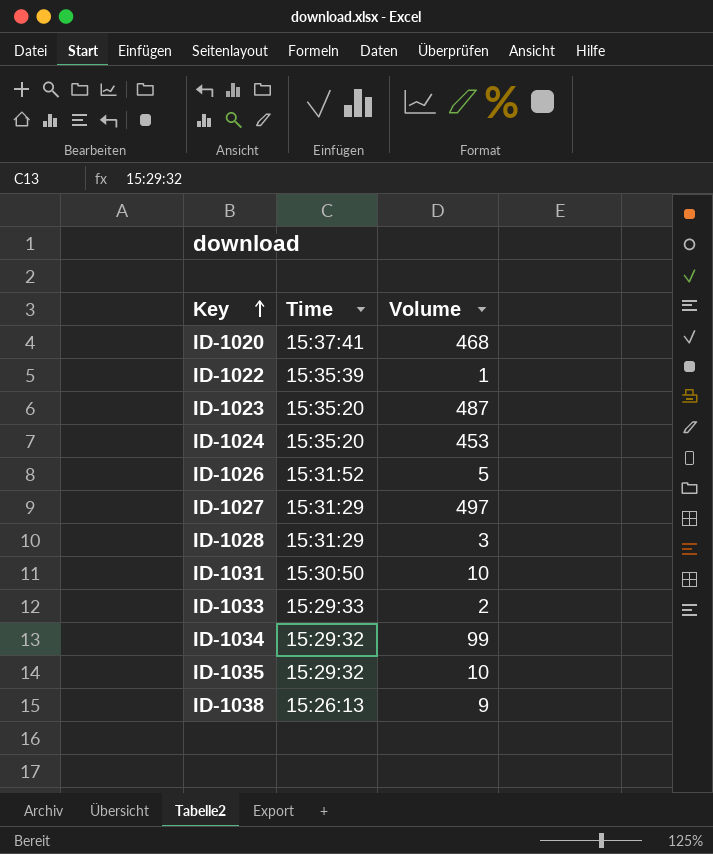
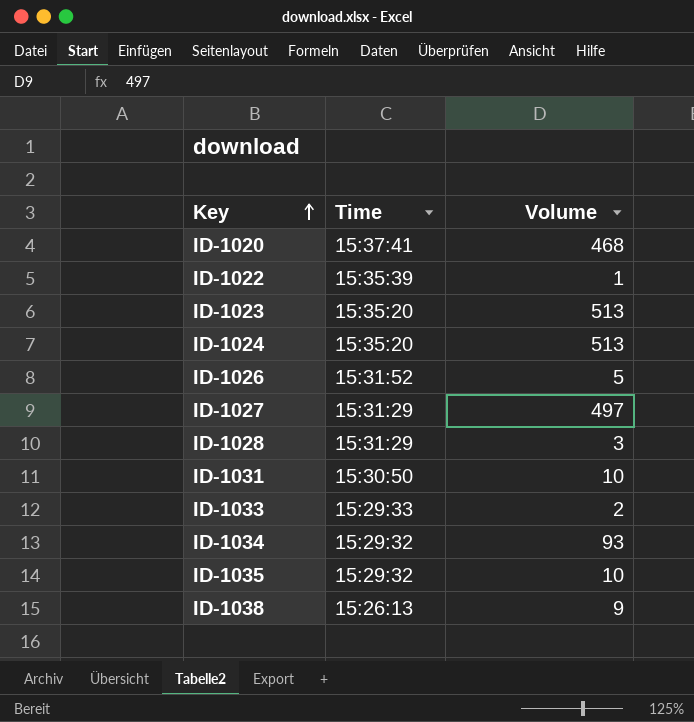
ID-1023 | Volume: 487 -> 513
ID-1024 | Volume: 453 -> 513
ID-1034 | Volume: 99 -> 93

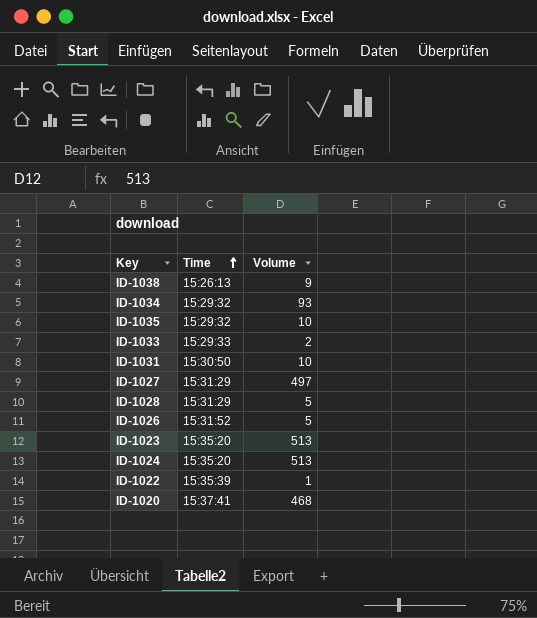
row order: Key ascending -> Time ascending
ID-1028 | Volume: 3 -> 5

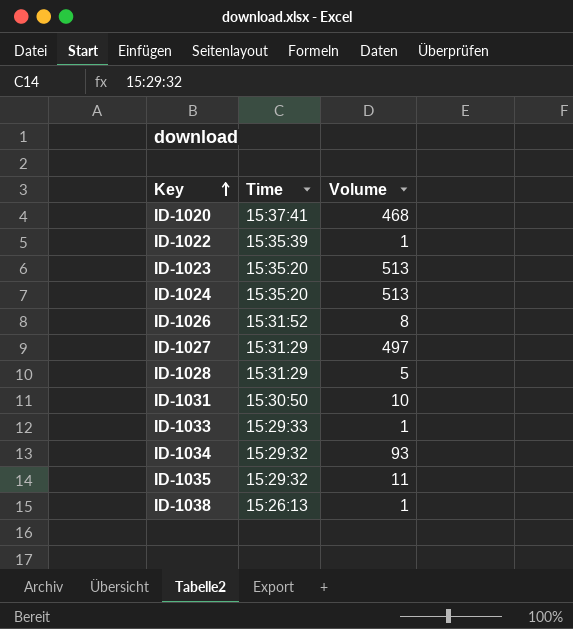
row order: Time ascending -> Key ascending
ID-1026 | Volume: 5 -> 8
ID-1033 | Volume: 2 -> 1
ID-1035 | Volume: 10 -> 11
ID-1038 | Volume: 9 -> 1

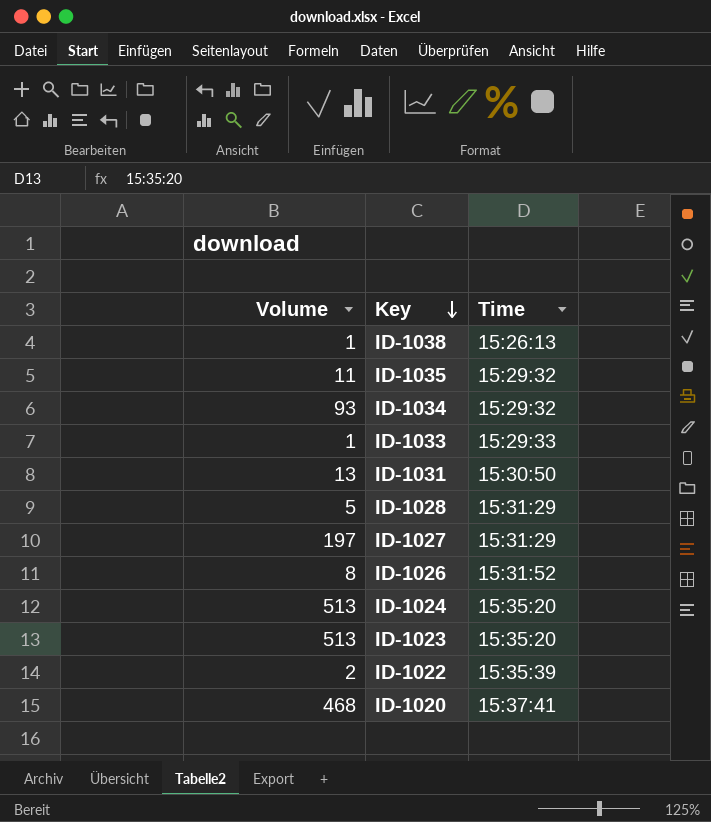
row order: Key ascending -> Key descending
column Volume | position: 3 -> 1
ID-1031 | Volume: 10 -> 13
ID-1027 | Volume: 497 -> 197
ID-1022 | Volume: 1 -> 2

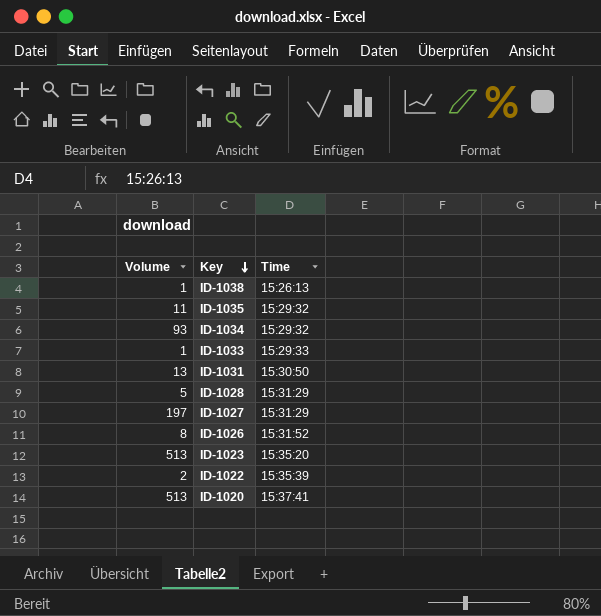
row ID-1024: 513 | 15:35:20 -> none
ID-1020 | Volume: 468 -> 513

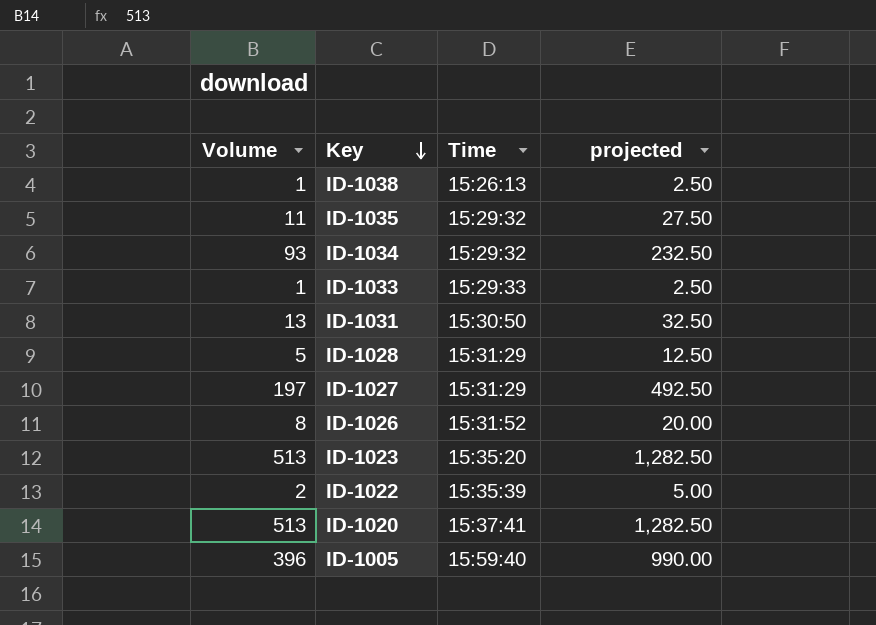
column projected | formula: none -> [Volume] * 2.5
row ID-1005: none -> 396 | 15:59:40 | 990.00

